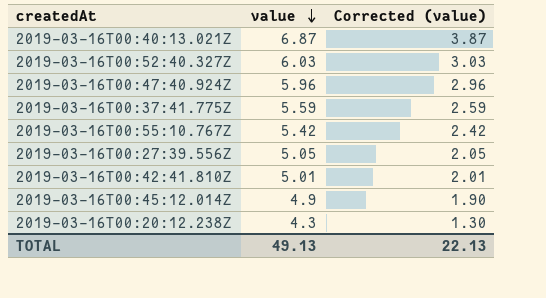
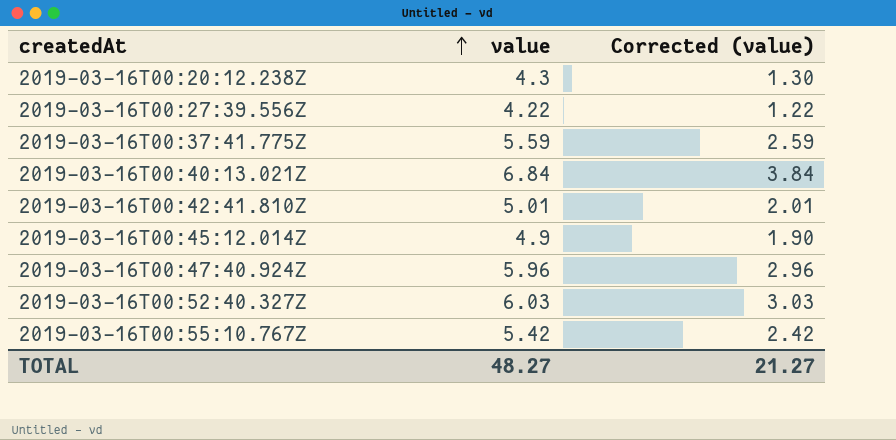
row order: value descending -> createdAt ascending
2019-03-16T00:27:39.556Z | value: 5.05 -> 4.22
2019-03-16T00:27:39.556Z | Corrected (value): 2.05 -> 1.22
2019-03-16T00:40:13.021Z | value: 6.87 -> 6.84
2019-03-16T00:40:13.021Z | Corrected (value): 3.87 -> 3.84
TOTAL | value: 49.13 -> 48.27
TOTAL | Corrected (value): 22.13 -> 21.27

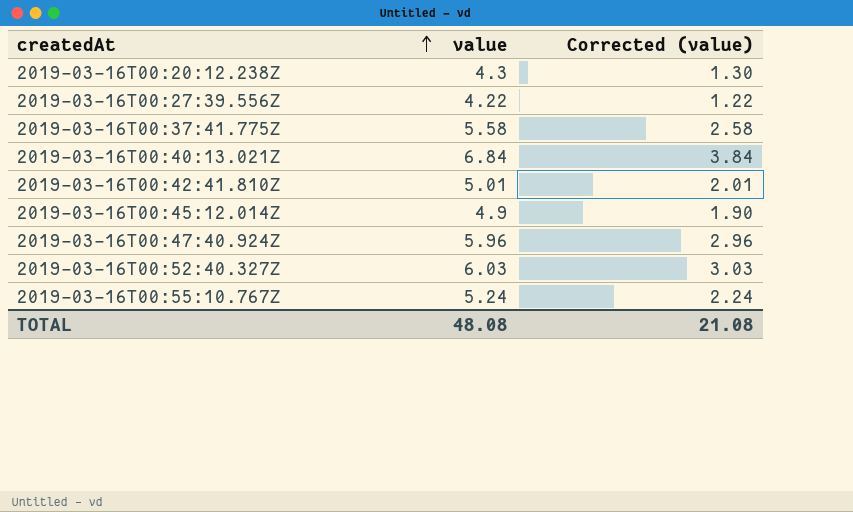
2019-03-16T00:37:41.775Z | value: 5.59 -> 5.58
2019-03-16T00:37:41.775Z | Corrected (value): 2.59 -> 2.58
2019-03-16T00:55:10.767Z | value: 5.42 -> 5.24
2019-03-16T00:55:10.767Z | Corrected (value): 2.42 -> 2.24
TOTAL | value: 48.27 -> 48.08
TOTAL | Corrected (value): 21.27 -> 21.08

